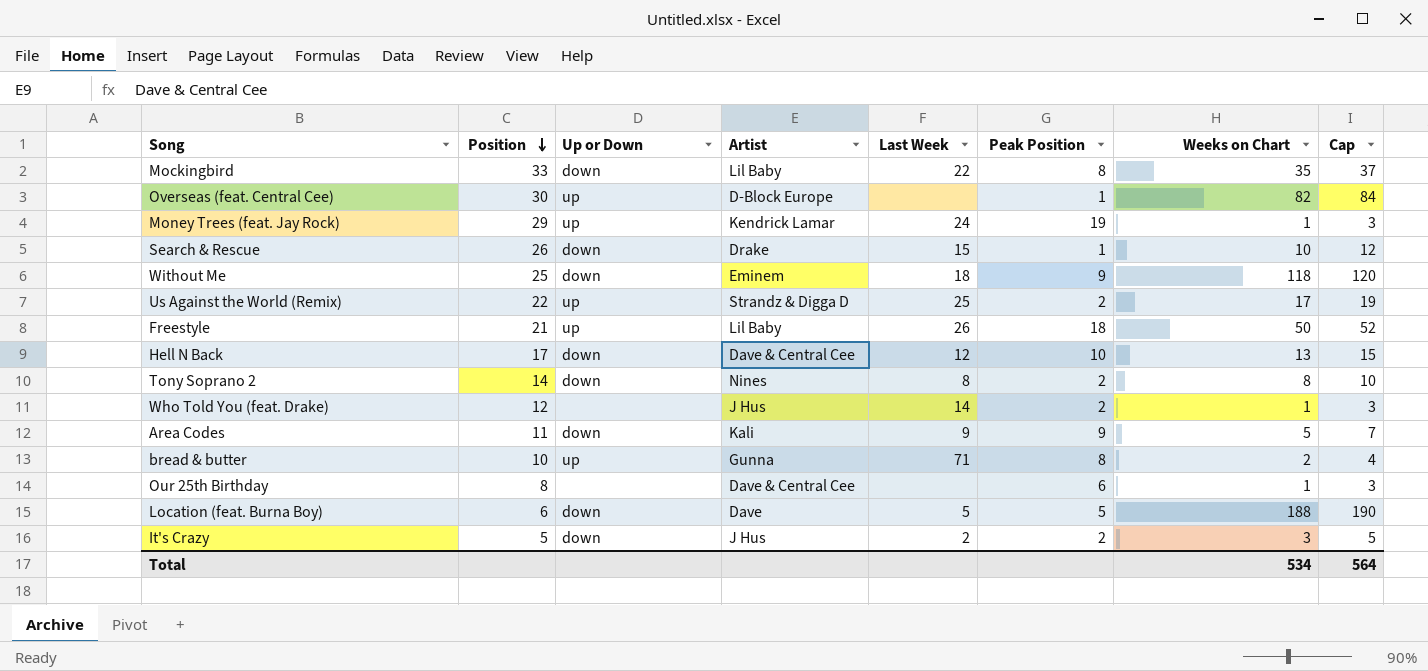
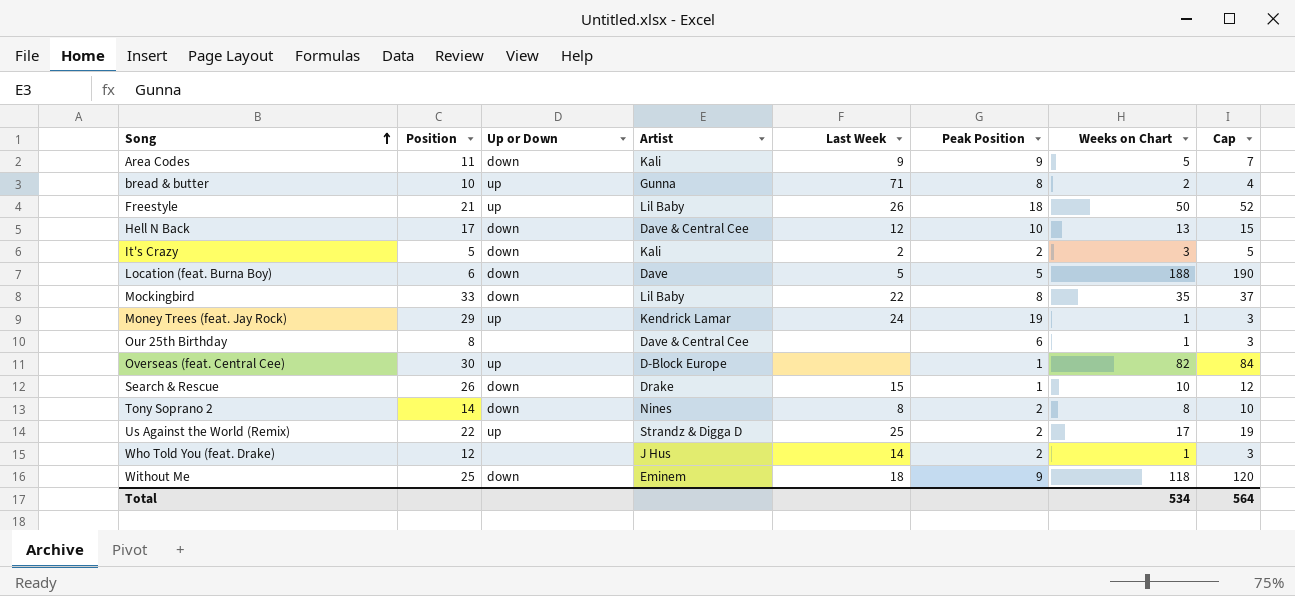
row order: Position descending -> Song ascending
It's Crazy | Artist: J Hus -> Kali

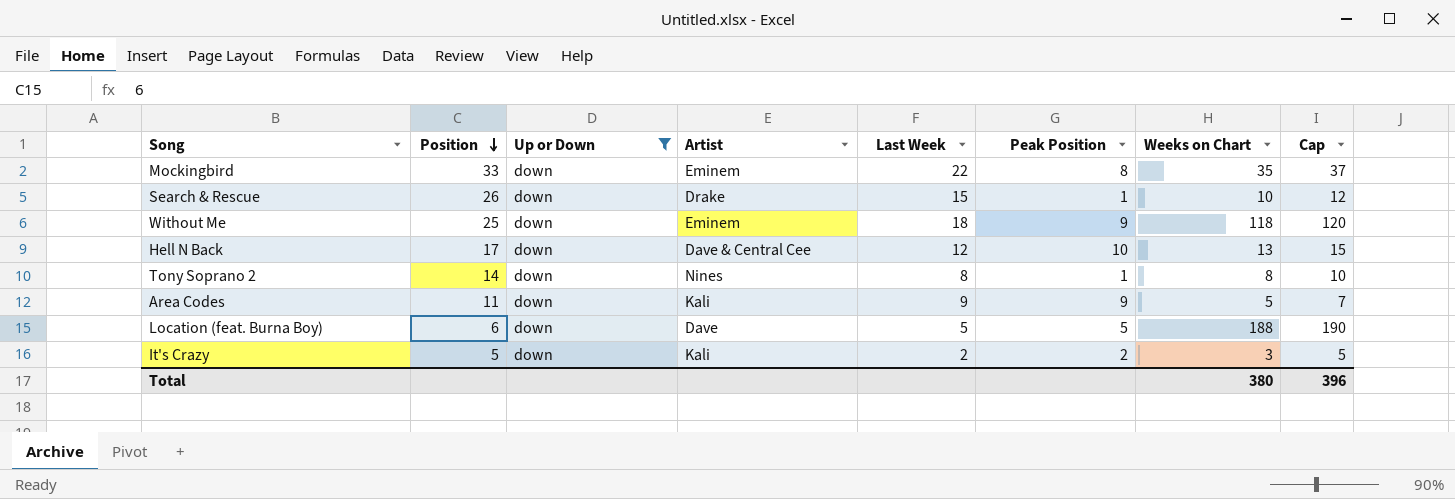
filter: none -> Up or Down = down
row order: Song ascending -> Position descending
Mockingbird | Artist: Lil Baby -> Eminem
Tony Soprano 2 | Peak Position: 2 -> 1
Total | Weeks on Chart: 534 -> 380
Total | Cap: 564 -> 396

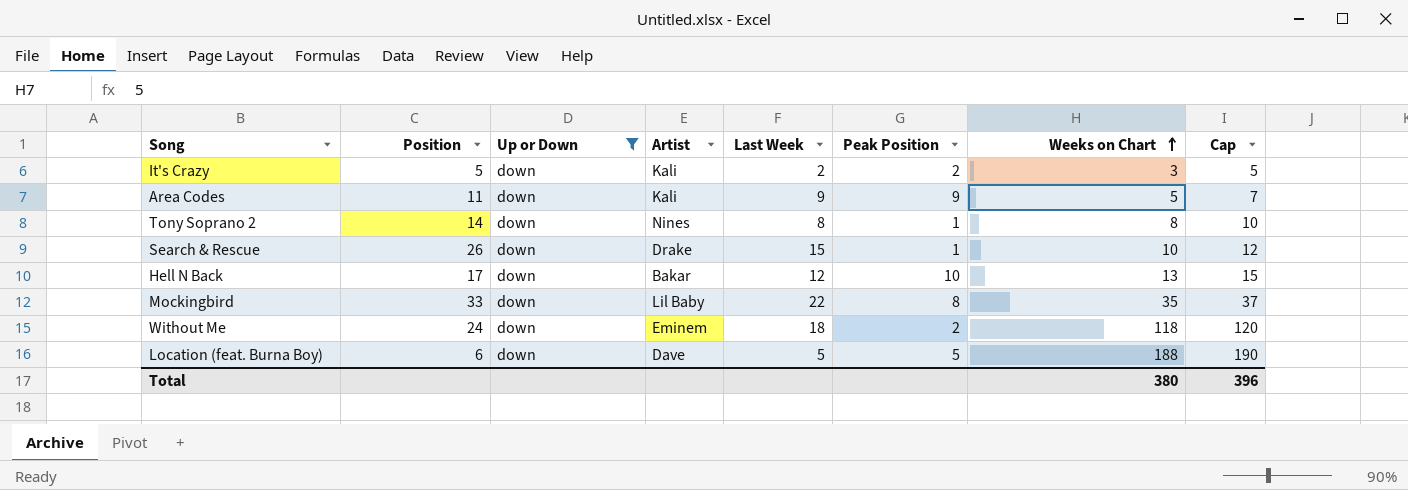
row order: Position descending -> Weeks on Chart ascending
Hell N Back | Artist: Dave & Central Cee -> Bakar
Mockingbird | Artist: Eminem -> Lil Baby
Without Me | Position: 25 -> 24
Without Me | Peak Position: 9 -> 2

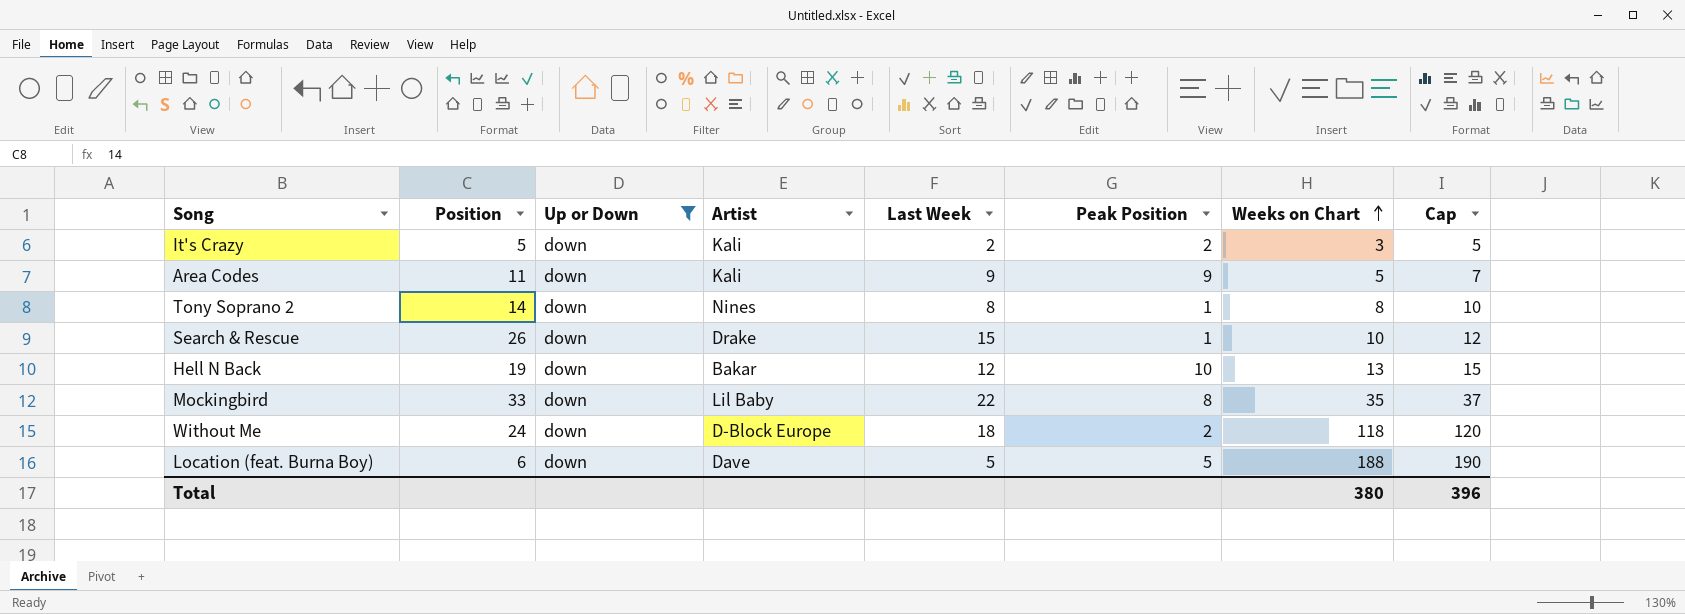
Hell N Back | Position: 17 -> 19
Without Me | Artist: Eminem -> D-Block Europe

